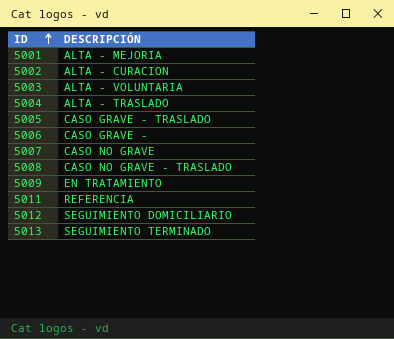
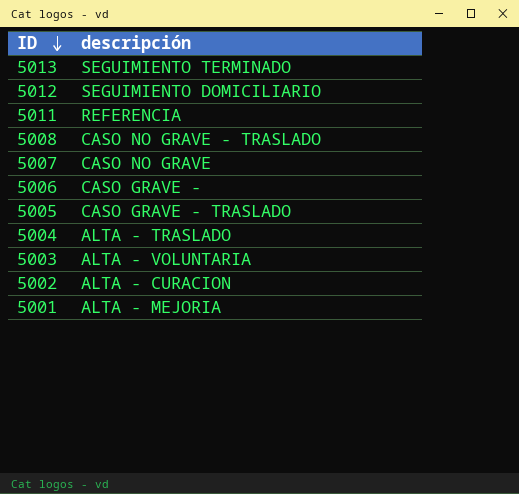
row order: ID ascending -> ID descending
column name: DESCRIPCIÓN -> descripción
row 5009: EN TRATAMIENTO -> none

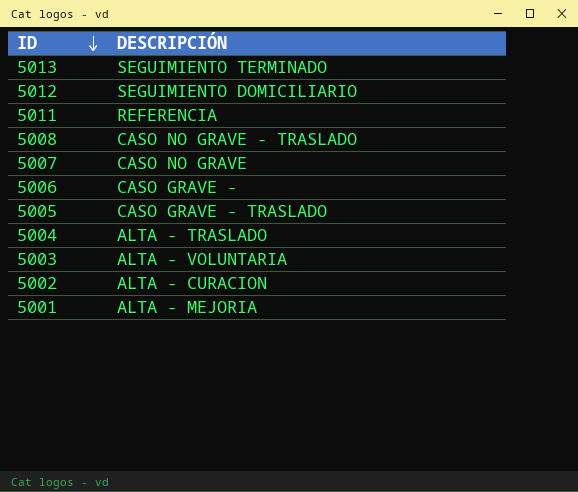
column name: descripción -> DESCRIPCIÓN

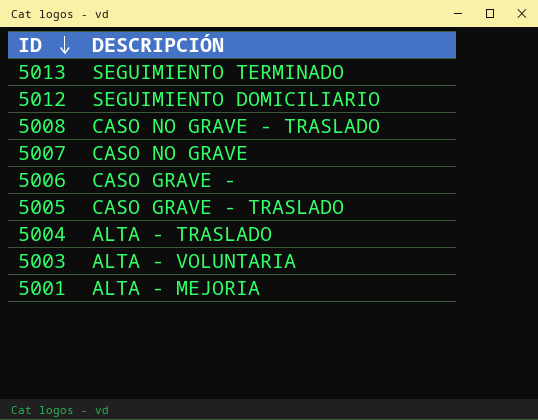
row 5011: REFERENCIA -> none
row 5002: ALTA - CURACION -> none

